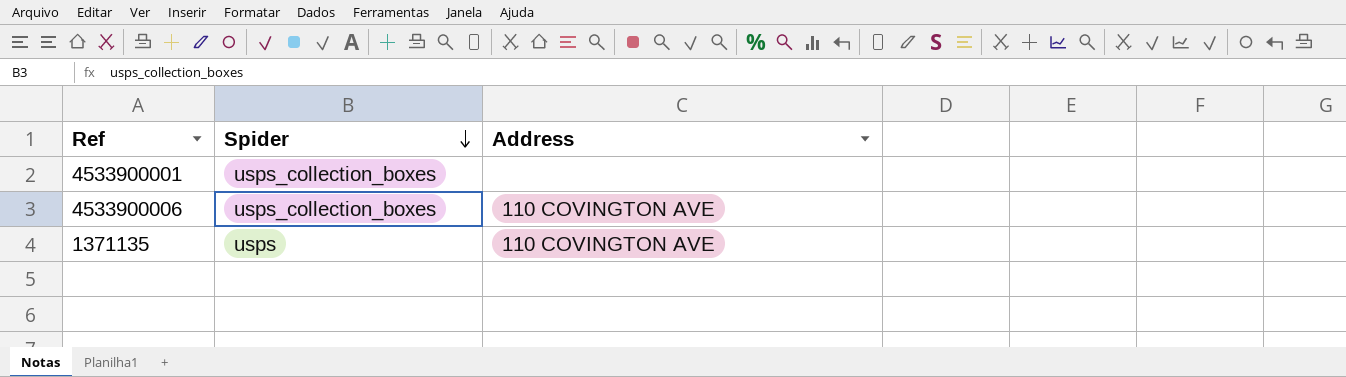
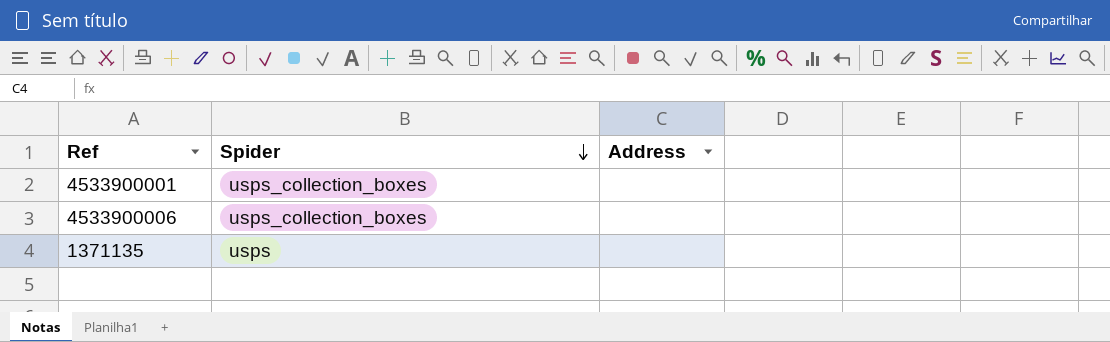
4533900006 | Address: 110 COVINGTON AVE -> none
1371135 | Address: 110 COVINGTON AVE -> none

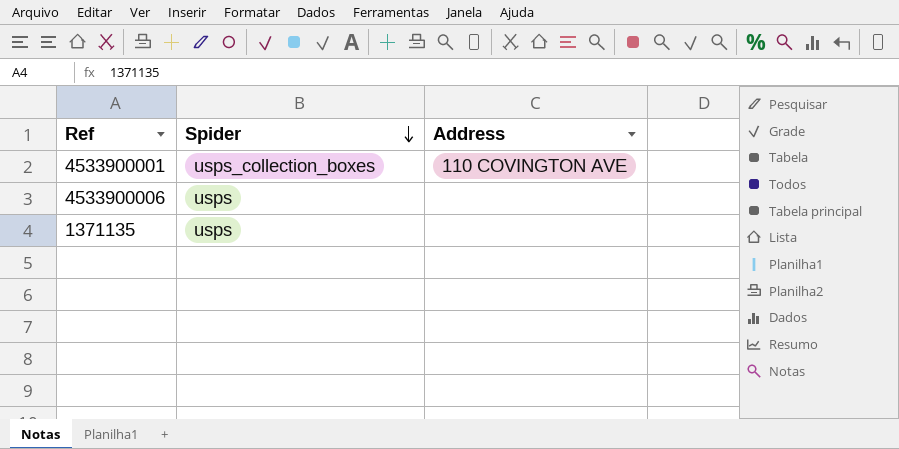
4533900001 | Address: none -> 110 COVINGTON AVE
4533900006 | Spider: usps_collection_boxes -> usps

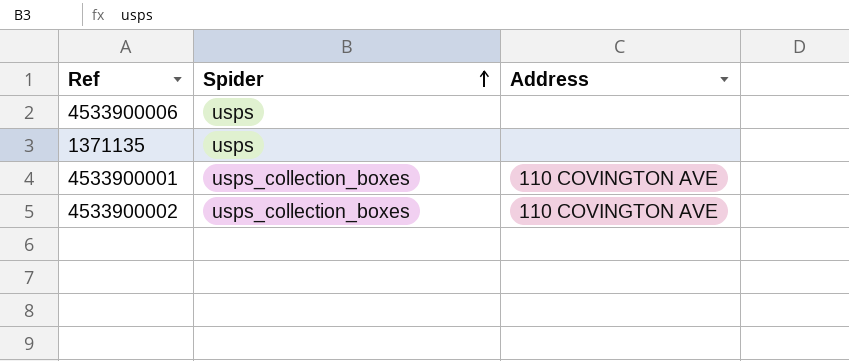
row order: Spider descending -> Spider ascending
row 4533900002: none -> usps_collection_boxes | 110 COVINGTON AVE

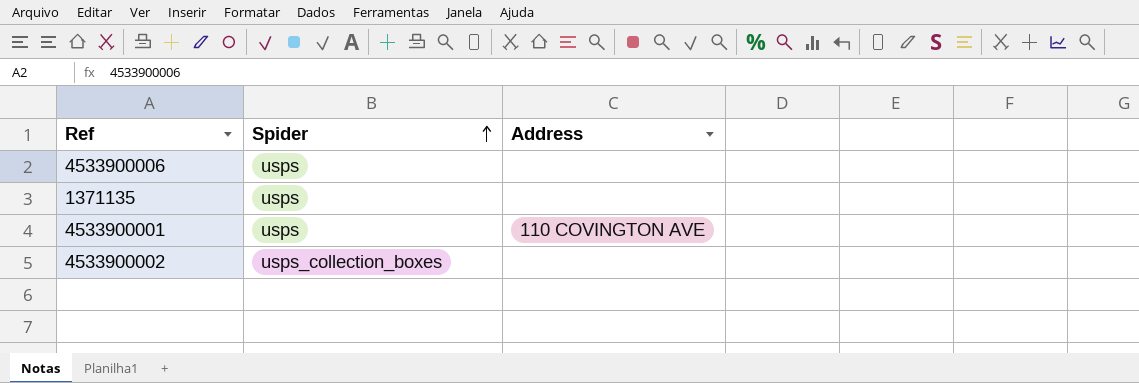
4533900001 | Spider: usps_collection_boxes -> usps
4533900002 | Address: 110 COVINGTON AVE -> none

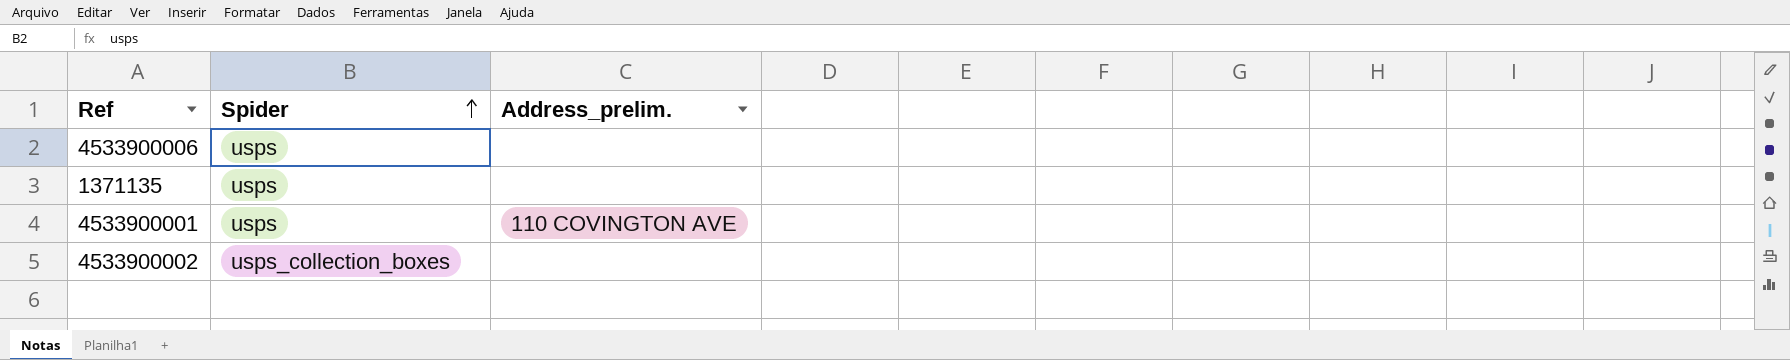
column name: Address -> Address_prelim.

